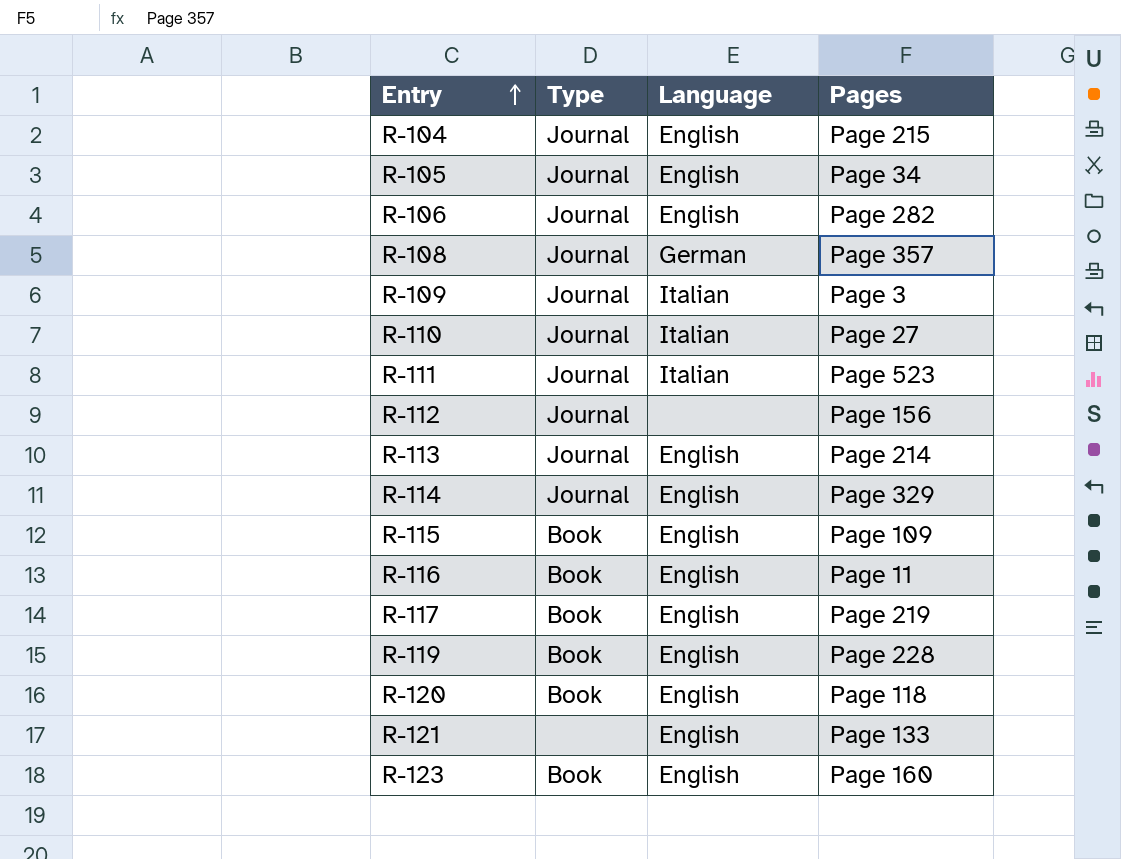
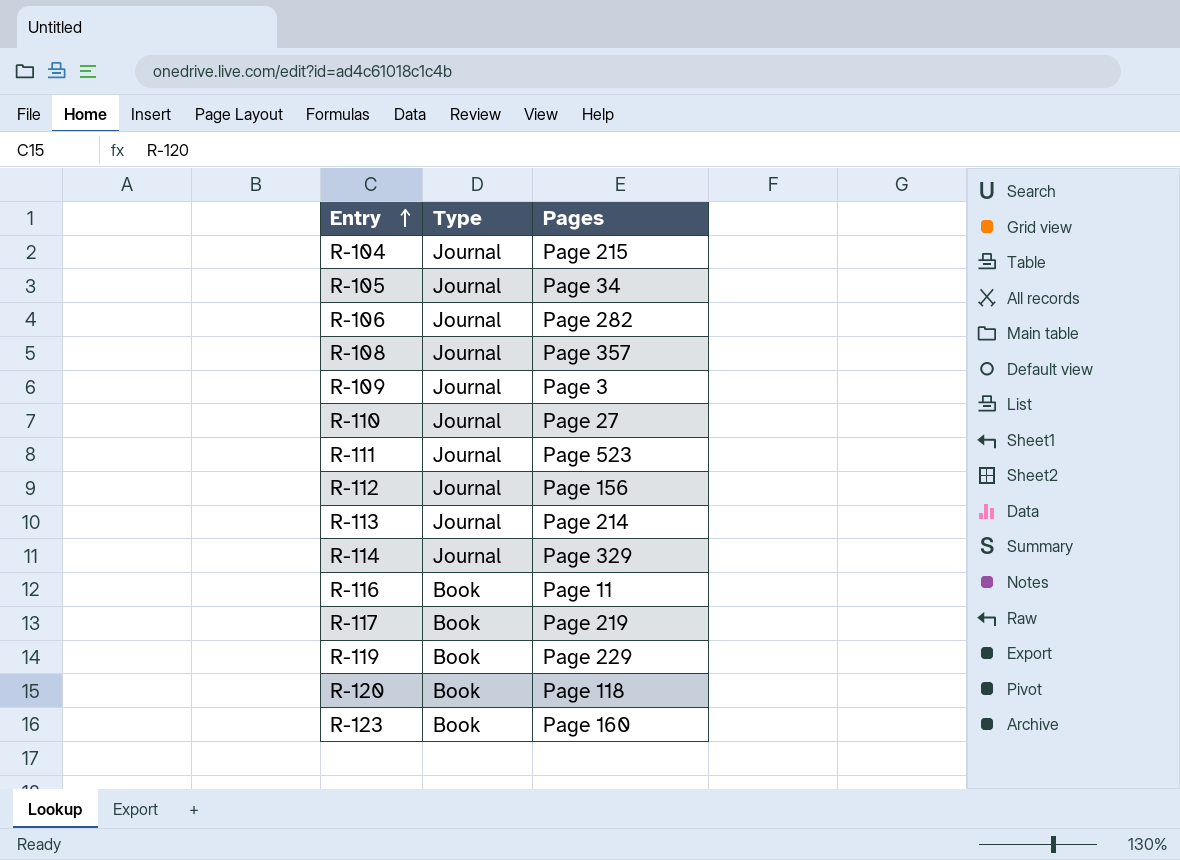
column Language | position: 3 -> none
row R-115: Book | English | Page 109 -> none
row R-121: none | English | Page 133 -> none
R-119 | Pages: Page 228 -> Page 229

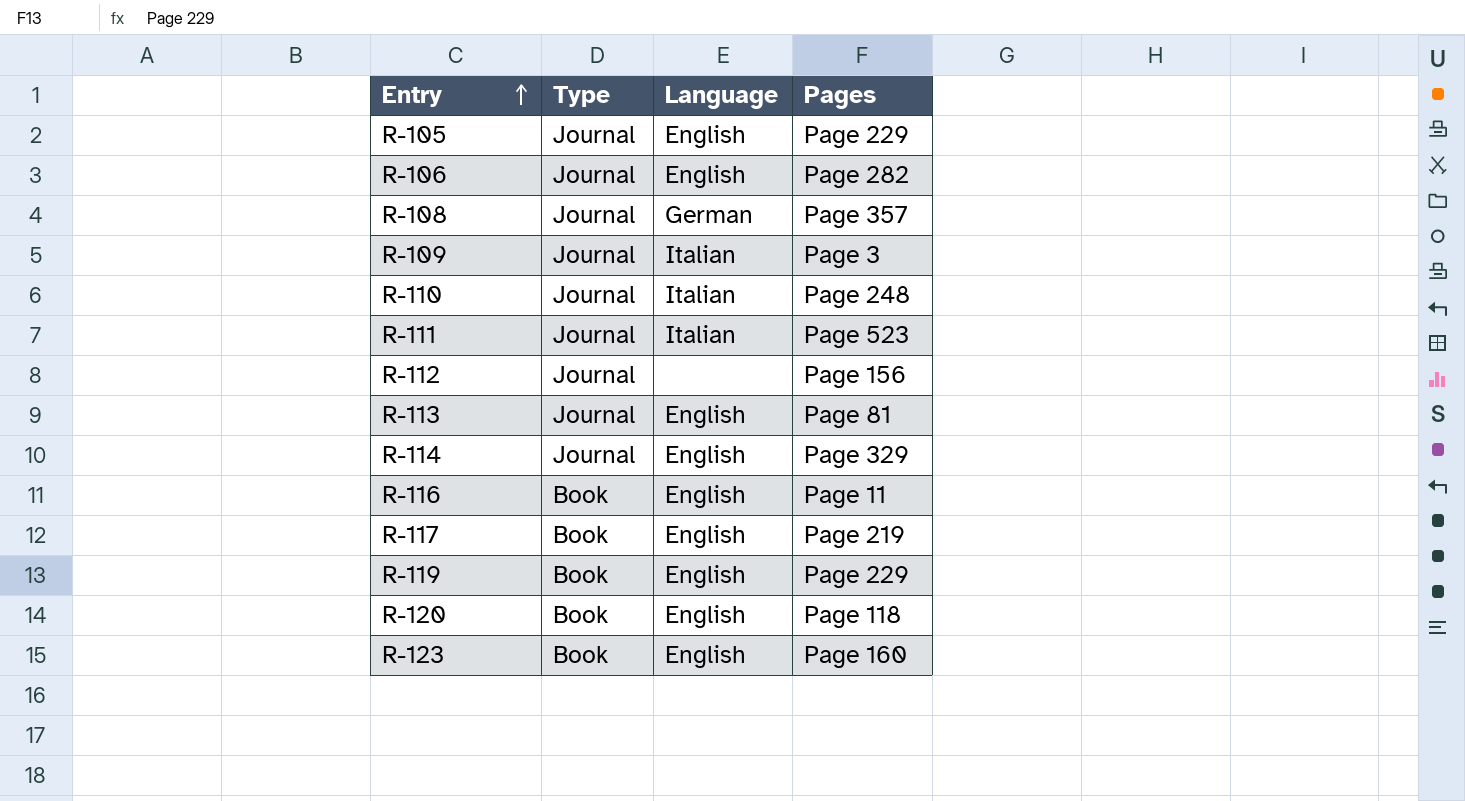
column Language | position: none -> 3
row R-104: Journal | Page 215 -> none
R-105 | Pages: Page 34 -> Page 229
R-110 | Pages: Page 27 -> Page 248
R-113 | Pages: Page 214 -> Page 81

